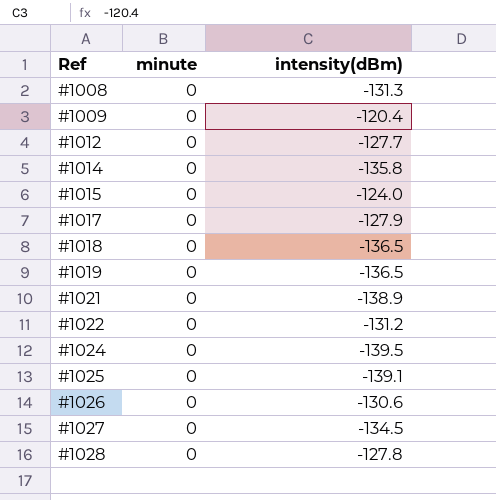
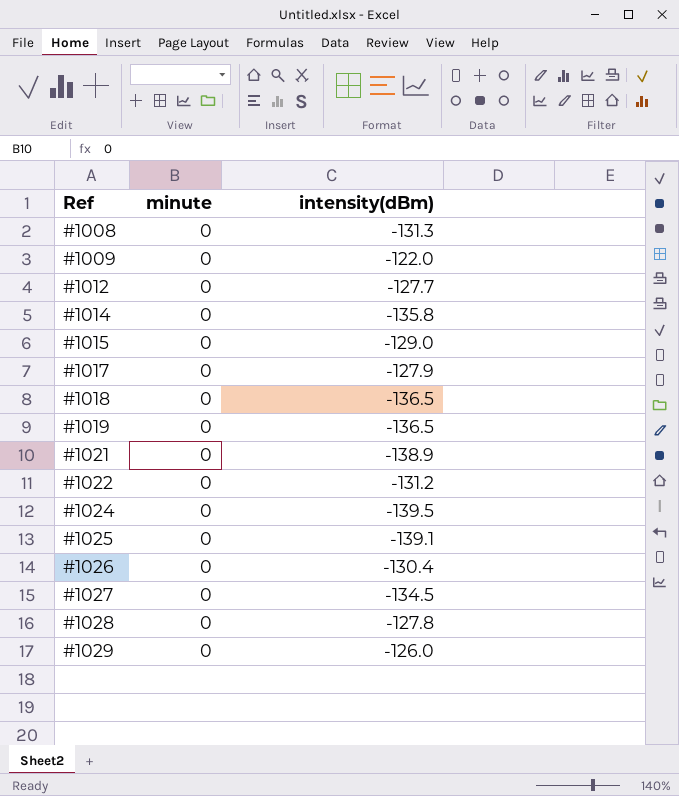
#1009 | intensity(dBm): -120.4 -> -122.0
#1015 | intensity(dBm): -124.0 -> -129.0
#1026 | intensity(dBm): -130.6 -> -130.4
row #1029: none -> 0 | -126.0

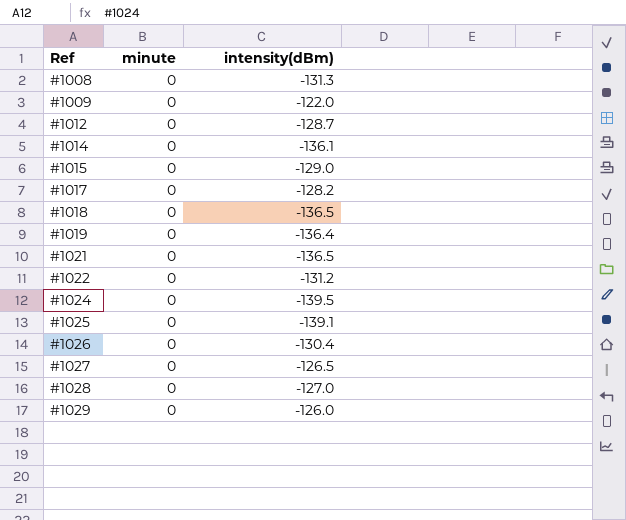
#1012 | intensity(dBm): -127.7 -> -128.7
#1014 | intensity(dBm): -135.8 -> -136.1
#1017 | intensity(dBm): -127.9 -> -128.2
#1019 | intensity(dBm): -136.5 -> -136.4
#1021 | intensity(dBm): -138.9 -> -136.5
#1027 | intensity(dBm): -134.5 -> -126.5
#1028 | intensity(dBm): -127.8 -> -127.0

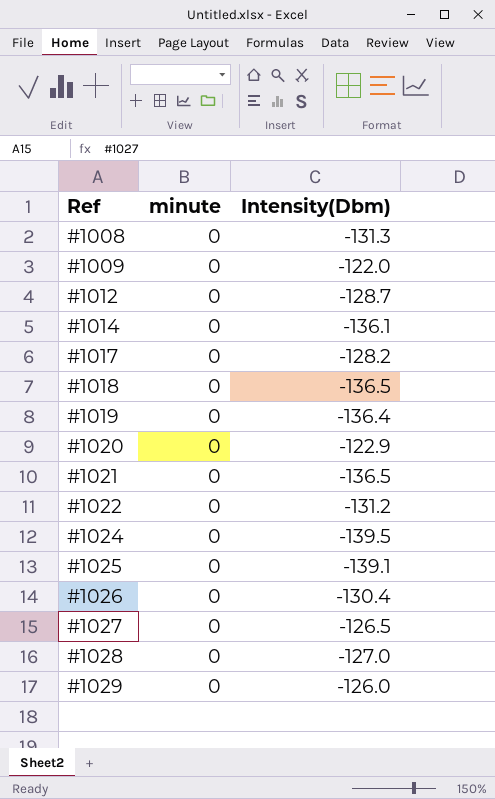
column name: intensity(dBm) -> Intensity(Dbm)
row #1015: 0 | -129.0 -> none
row #1020: none -> 0 | -122.9

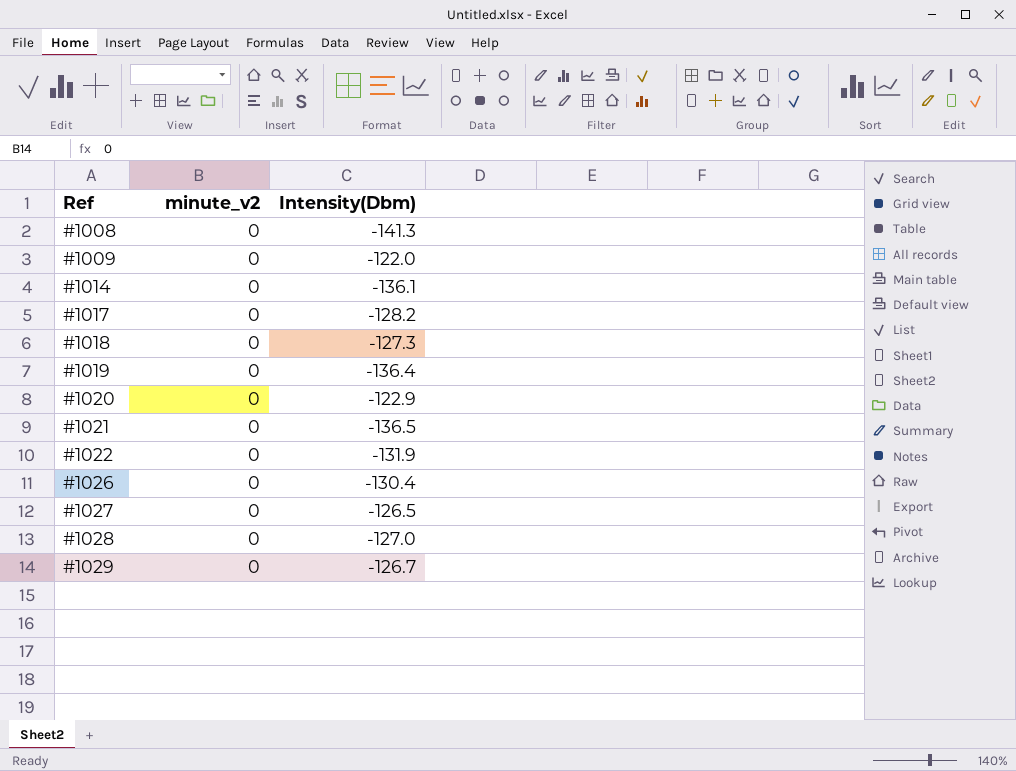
column name: minute -> minute_v2
row #1012: 0 | -128.7 -> none
row #1024: 0 | -139.5 -> none
row #1025: 0 | -139.1 -> none
#1008 | Intensity(Dbm): -131.3 -> -141.3
#1018 | Intensity(Dbm): -136.5 -> -127.3
#1022 | Intensity(Dbm): -131.2 -> -131.9
#1029 | Intensity(Dbm): -126.0 -> -126.7

